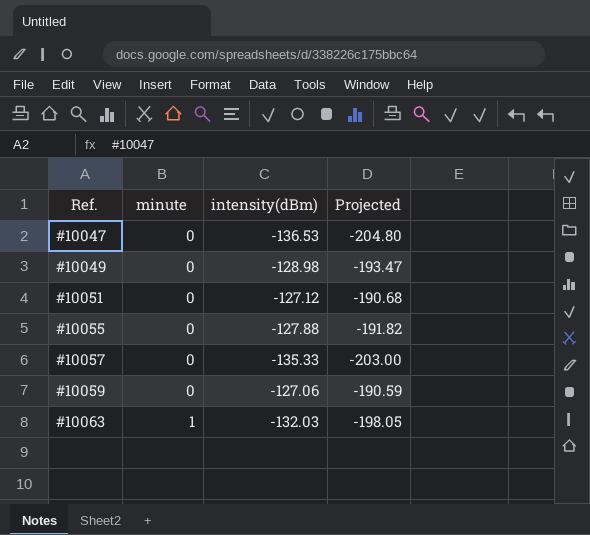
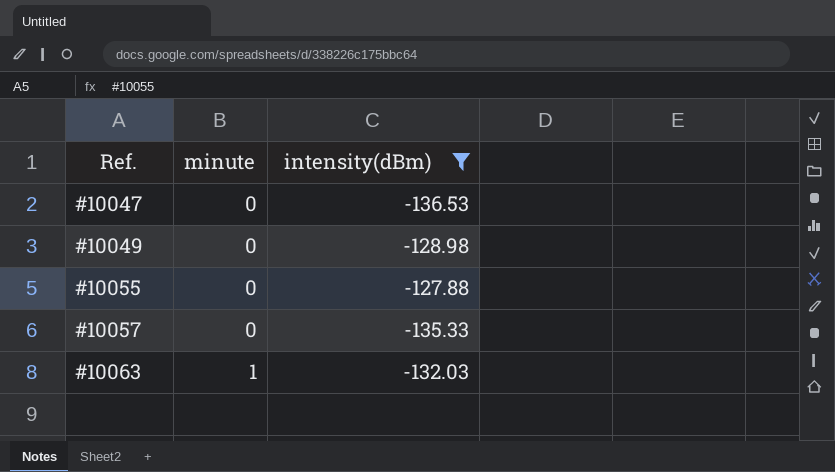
filter: none -> intensity(dBm) <= -127.88
column Projected | formula: [intensity(dBm)] * 1.5 -> none

